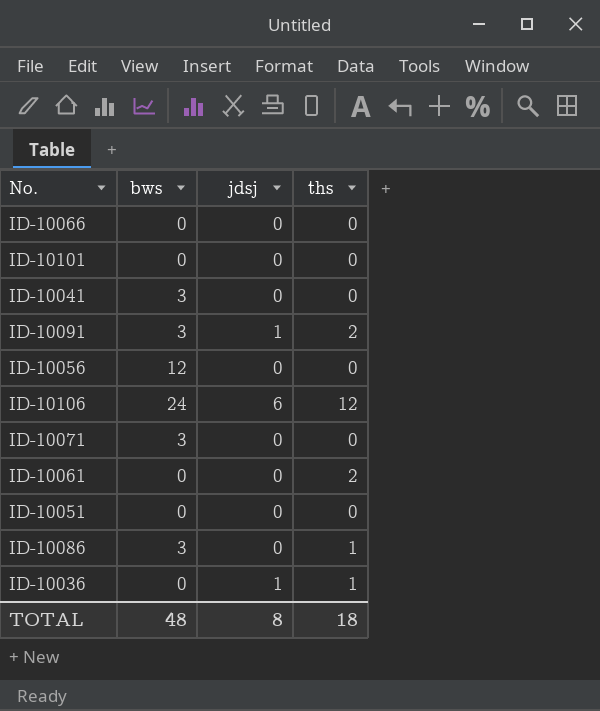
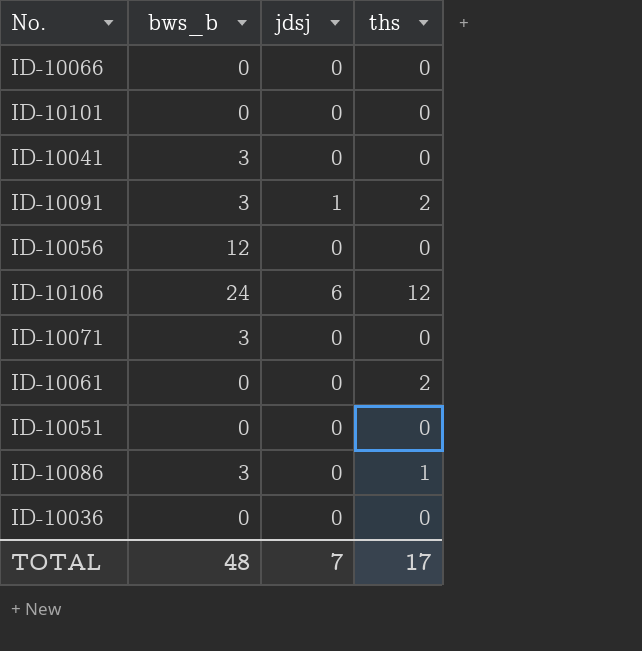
column name: bws -> bws_b
ID-10036 | jdsj: 1 -> 0
ID-10036 | ths: 1 -> 0
TOTAL | jdsj: 8 -> 7
TOTAL | ths: 18 -> 17

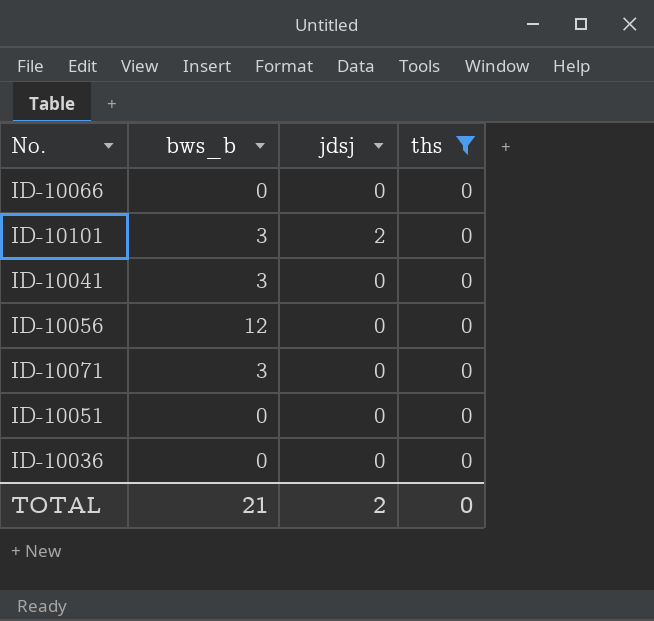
filter: none -> ths = 0
ID-10101 | bws_b: 0 -> 3
ID-10101 | jdsj: 0 -> 2
TOTAL | bws_b: 48 -> 21
TOTAL | jdsj: 7 -> 2
TOTAL | ths: 17 -> 0

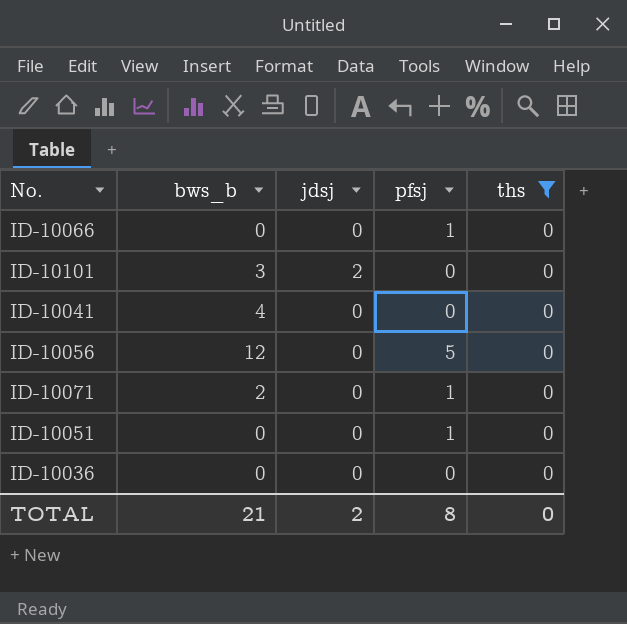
column pfsj | position: none -> 4
ID-10041 | bws_b: 3 -> 4
ID-10071 | bws_b: 3 -> 2

